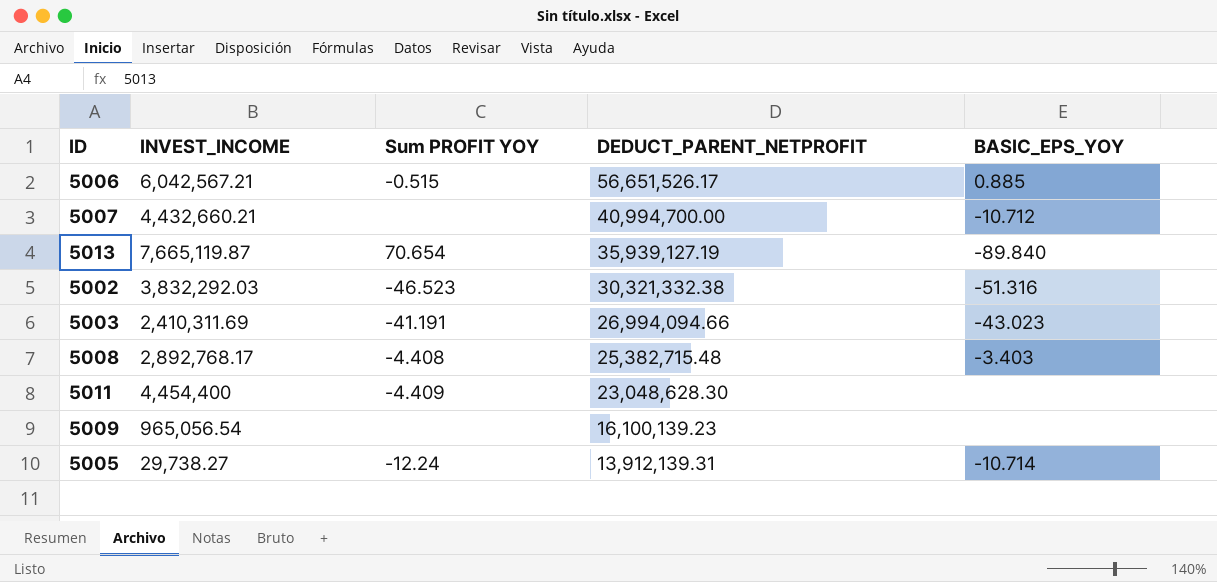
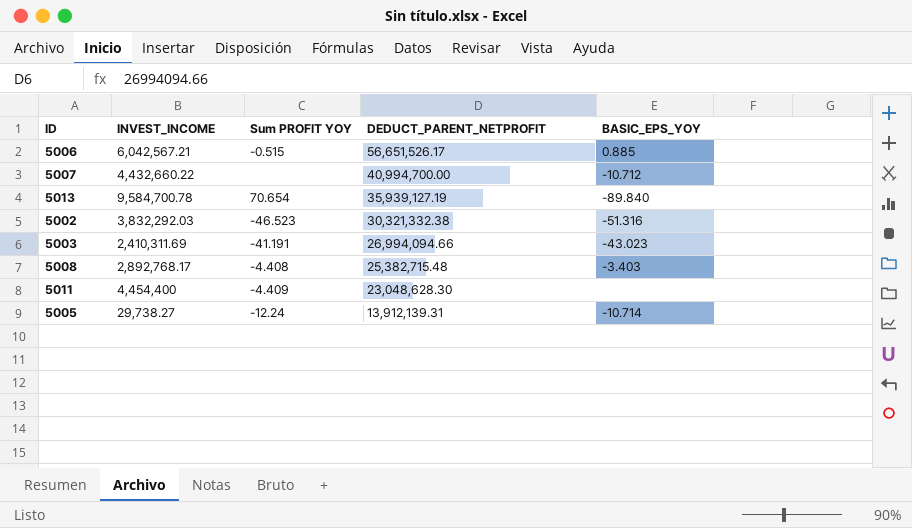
row 5009: 965,056.54 | none | 16,100,139.23 | none -> none
5007 | INVEST_INCOME: 4,432,660.21 -> 4,432,660.22
5013 | INVEST_INCOME: 7,665,119.87 -> 9,584,700.78

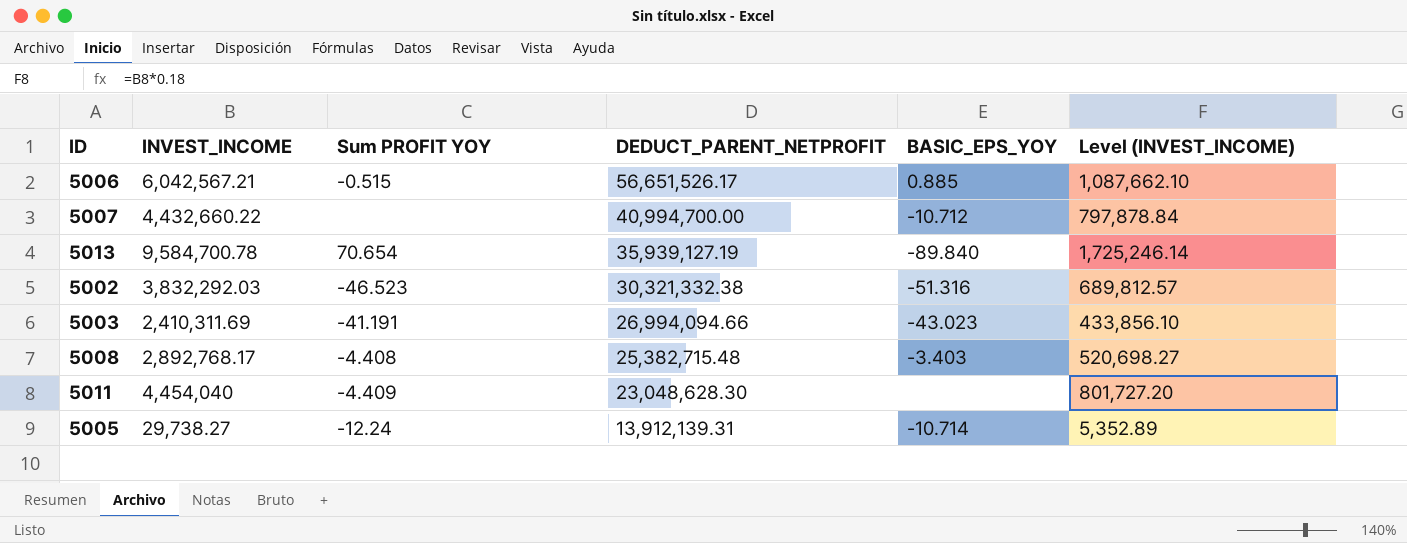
column Level (INVEST_INCOME) | formula: none -> [INVEST_INCOME] * 0.18
5011 | INVEST_INCOME: 4,454,400 -> 4,454,040

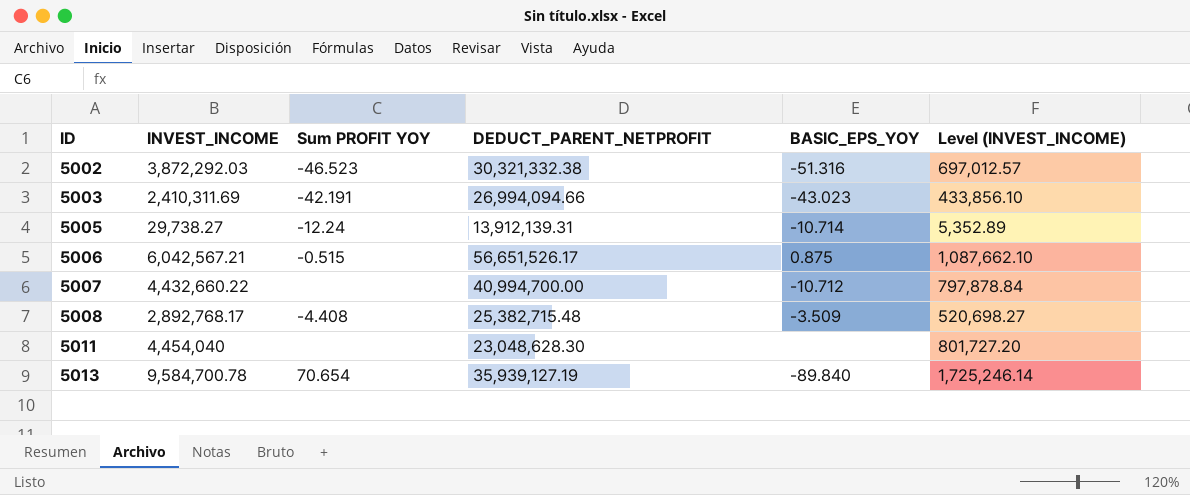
row order: DEDUCT_PARENT_NETPROFIT descending -> ID ascending
5002 | INVEST_INCOME: 3,832,292.03 -> 3,872,292.03
5002 | Level (INVEST_INCOME): 689,812.57 -> 697,012.57
5003 | Sum PROFIT YOY: -41.191 -> -42.191
5006 | BASIC_EPS_YOY: 0.885 -> 0.875
5008 | BASIC_EPS_YOY: -3.403 -> -3.509
5011 | Sum PROFIT YOY: -4.409 -> none

